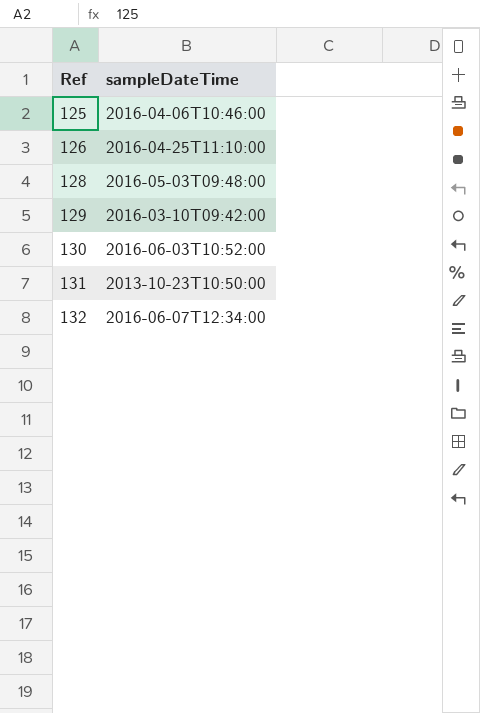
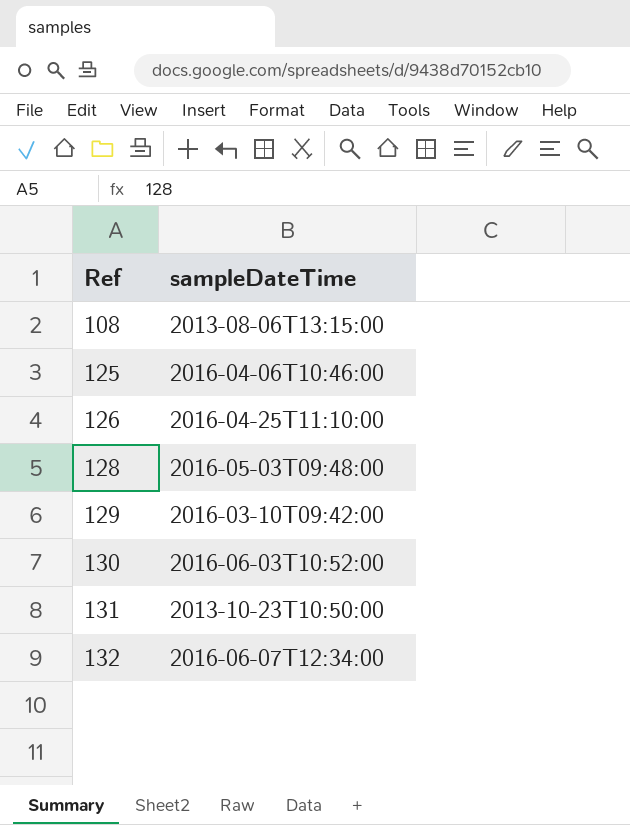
row 108: none -> 2013-08-06T13:15:00

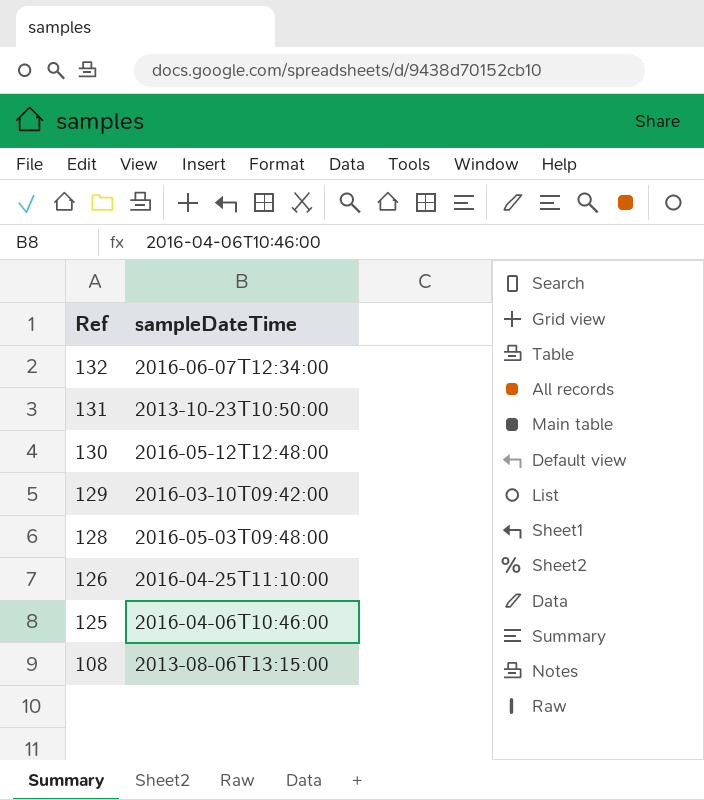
row order: Ref ascending -> Ref descending
130 | sampleDateTime: 2016-06-03T10:52:00 -> 2016-05-12T12:48:00

